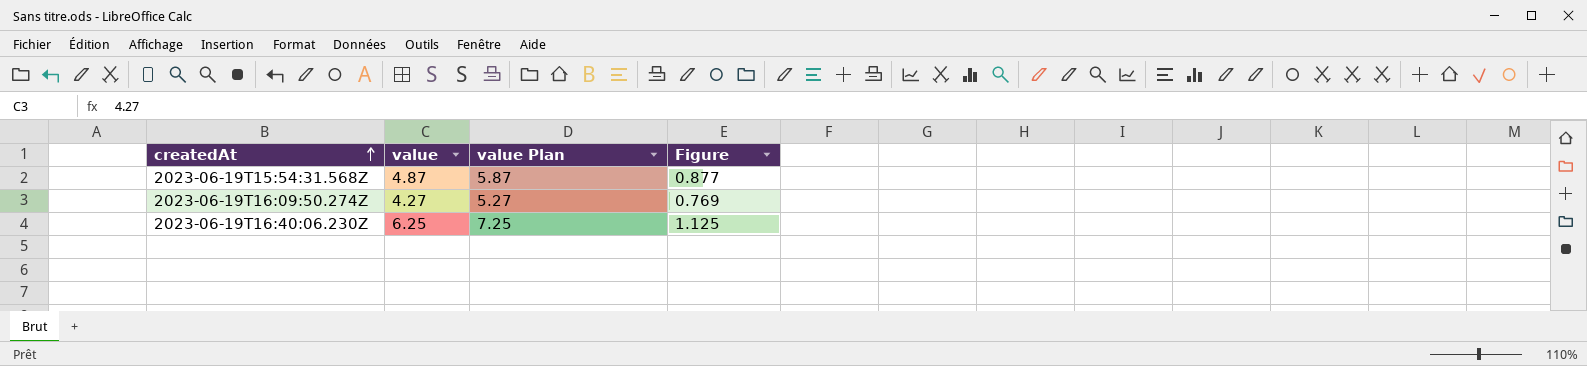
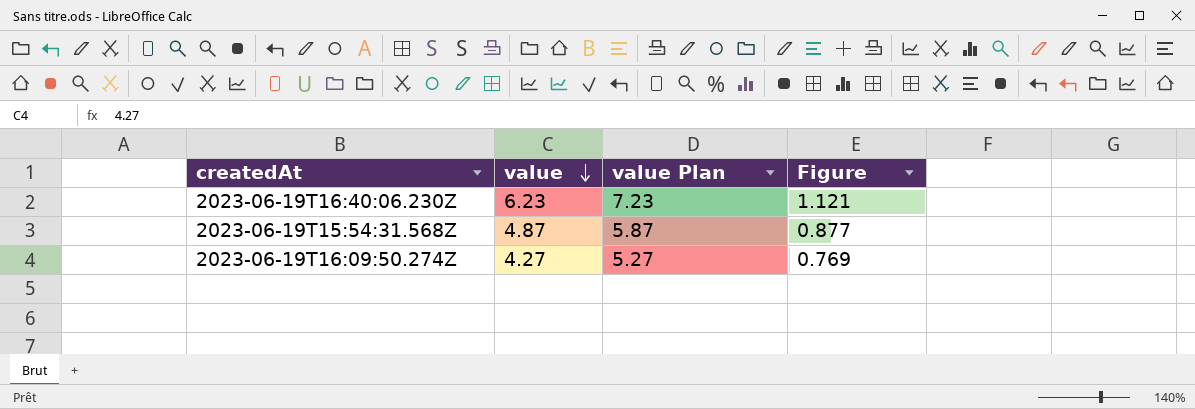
row order: createdAt ascending -> value descending
2023-06-19T16:40:06.230Z | value: 6.25 -> 6.23
2023-06-19T16:40:06.230Z | value Plan: 7.25 -> 7.23
2023-06-19T16:40:06.230Z | Figure: 1.125 -> 1.121

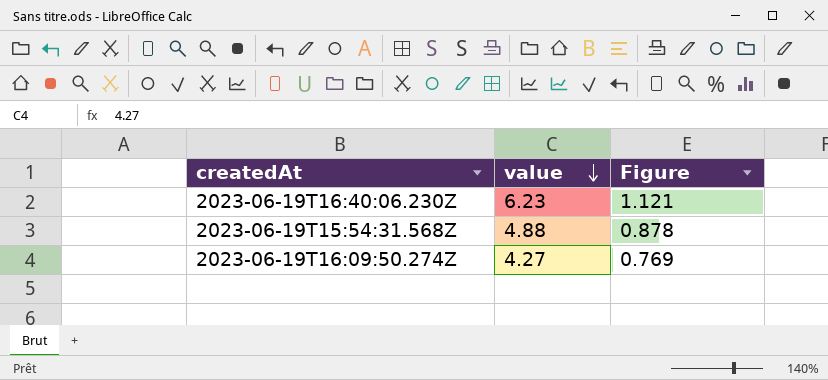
column value Plan | formula: [value] + 1 -> none
2023-06-19T15:54:31.568Z | value: 4.87 -> 4.88
2023-06-19T15:54:31.568Z | Figure: 0.877 -> 0.878

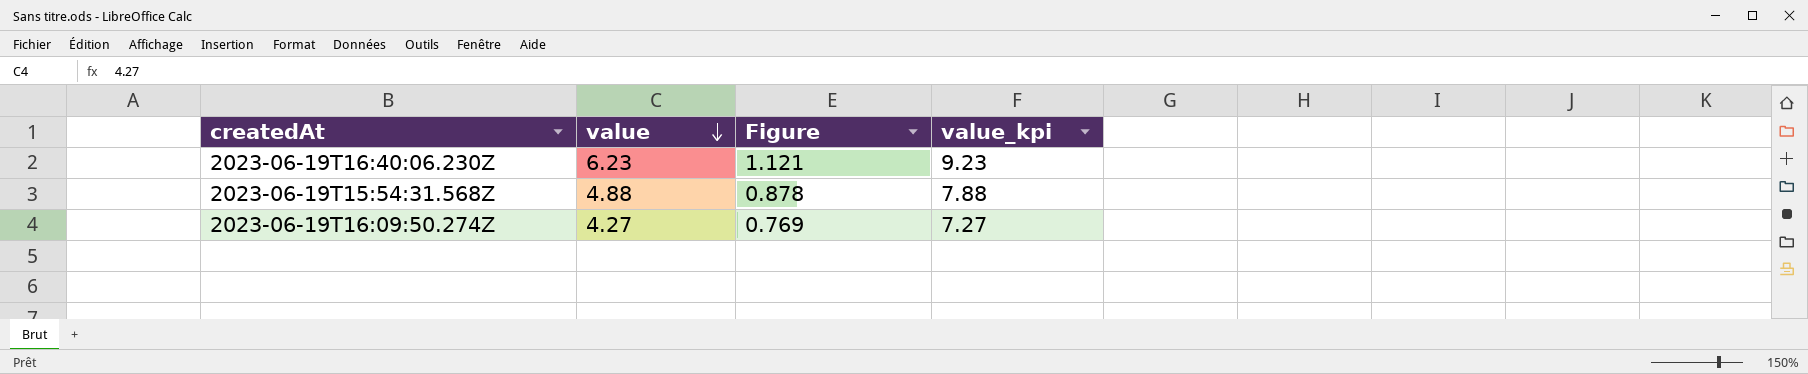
column value_kpi | formula: none -> [value] + 3

